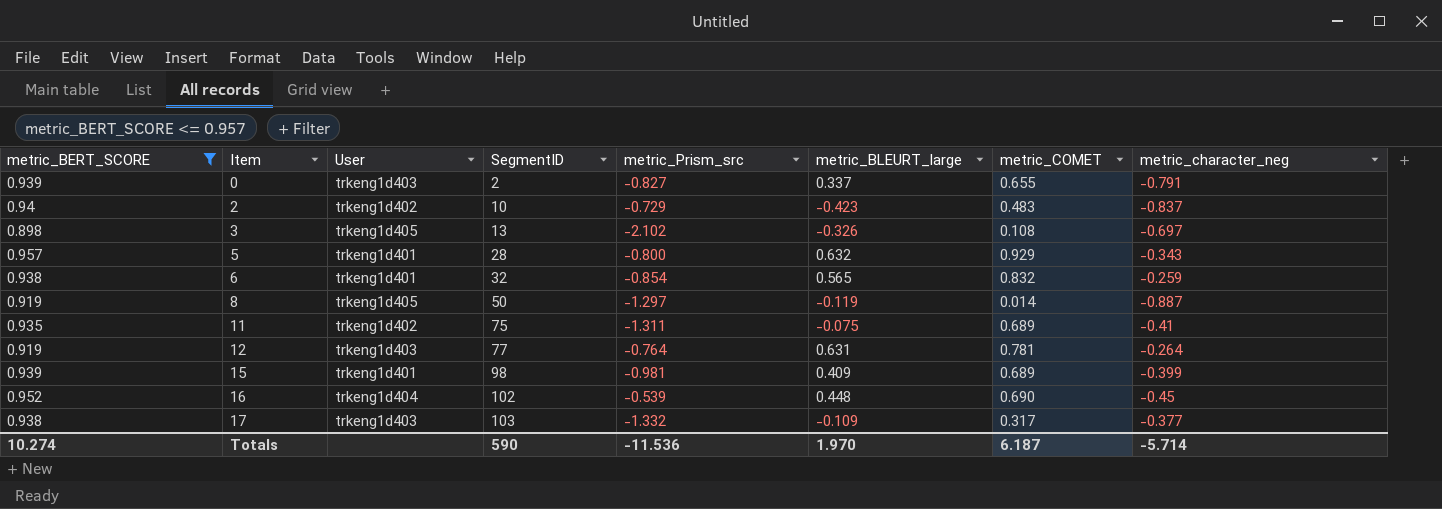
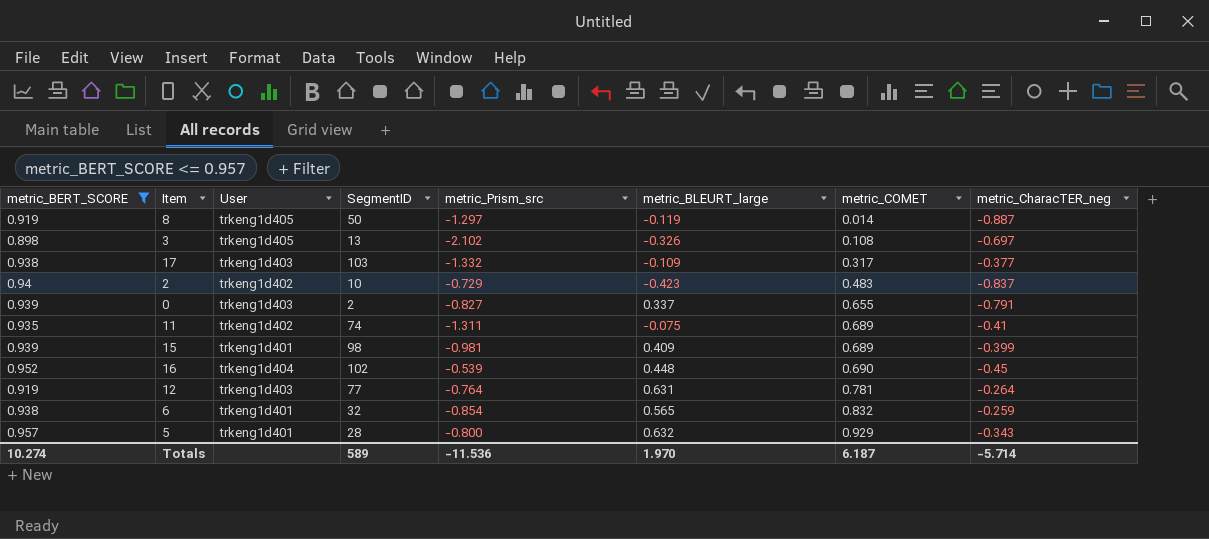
row order: Item ascending -> metric_COMET ascending
column name: metric_character_neg -> metric_CharacTER_neg
11 | SegmentID: 75 -> 74
Totals | SegmentID: 590 -> 589

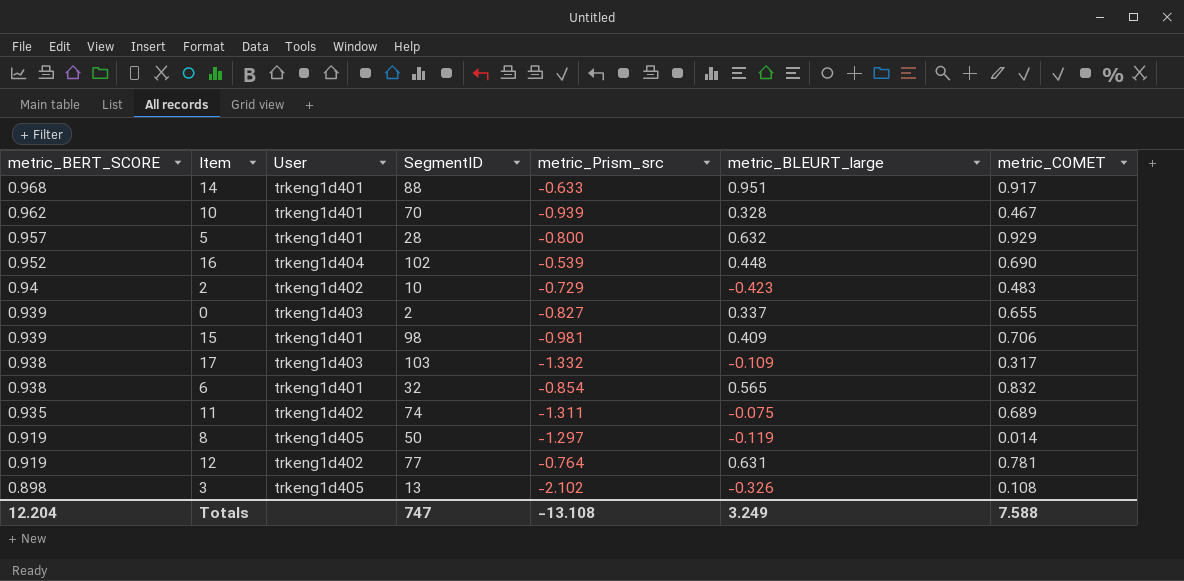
filter: metric_BERT_SCORE <= 0.957 -> none
row order: metric_COMET ascending -> metric_BERT_SCORE descending
column metric_CharacTER_neg | position: 8 -> none
15 | metric_COMET: 0.689 -> 0.706
12 | User: trkeng1d403 -> trkeng1d402
Totals | metric_BERT_SCORE: 10.274 -> 12.204
Totals | SegmentID: 589 -> 747
Totals | metric_Prism_src: -11.536 -> -13.108
Totals | metric_BLEURT_large: 1.970 -> 3.249
Totals | metric_COMET: 6.187 -> 7.588

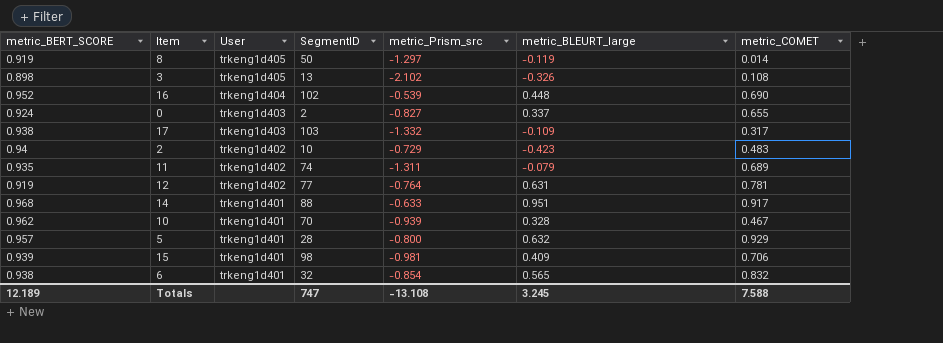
row order: metric_BERT_SCORE descending -> User descending
0 | metric_BERT_SCORE: 0.939 -> 0.924
11 | metric_BLEURT_large: -0.075 -> -0.079
Totals | metric_BERT_SCORE: 12.204 -> 12.189
Totals | metric_BLEURT_large: 3.249 -> 3.245

